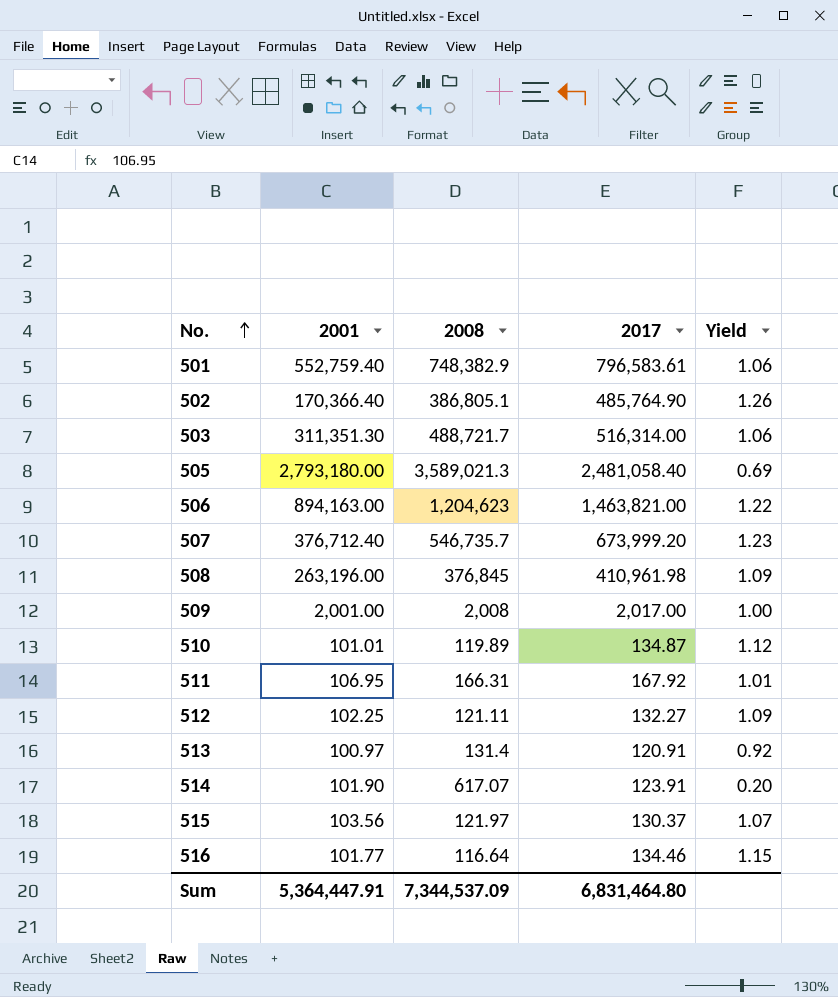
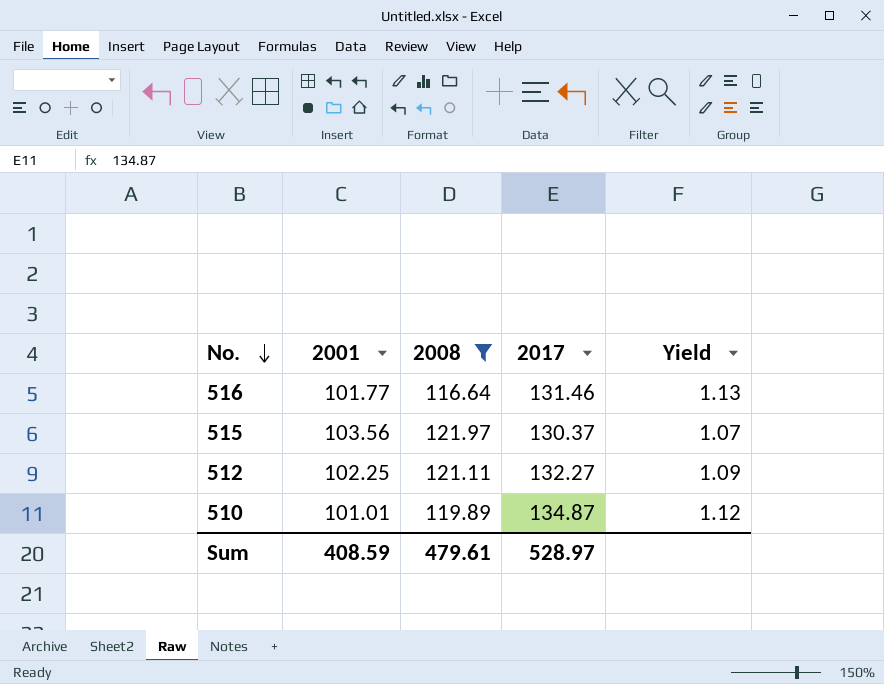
filter: none -> 2008 <= 121.97
row order: No. ascending -> No. descending
516 | 2017: 134.46 -> 131.46
516 | Yield: 1.15 -> 1.13
Sum | 2001: 5,364,447.91 -> 408.59
Sum | 2008: 7,344,537.09 -> 479.61
Sum | 2017: 6,831,464.80 -> 528.97

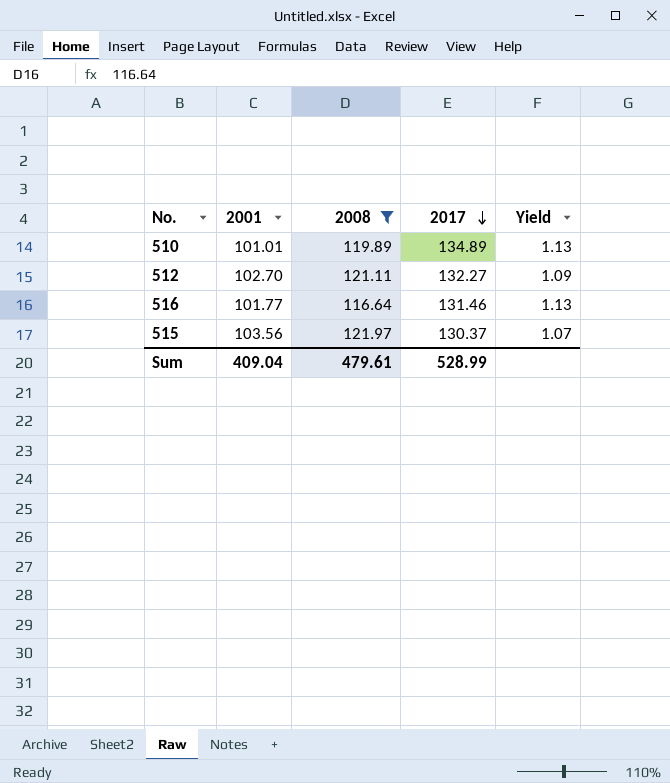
row order: No. descending -> 2017 descending
510 | 2017: 134.87 -> 134.89
510 | Yield: 1.12 -> 1.13
512 | 2001: 102.25 -> 102.70
Sum | 2001: 408.59 -> 409.04
Sum | 2017: 528.97 -> 528.99

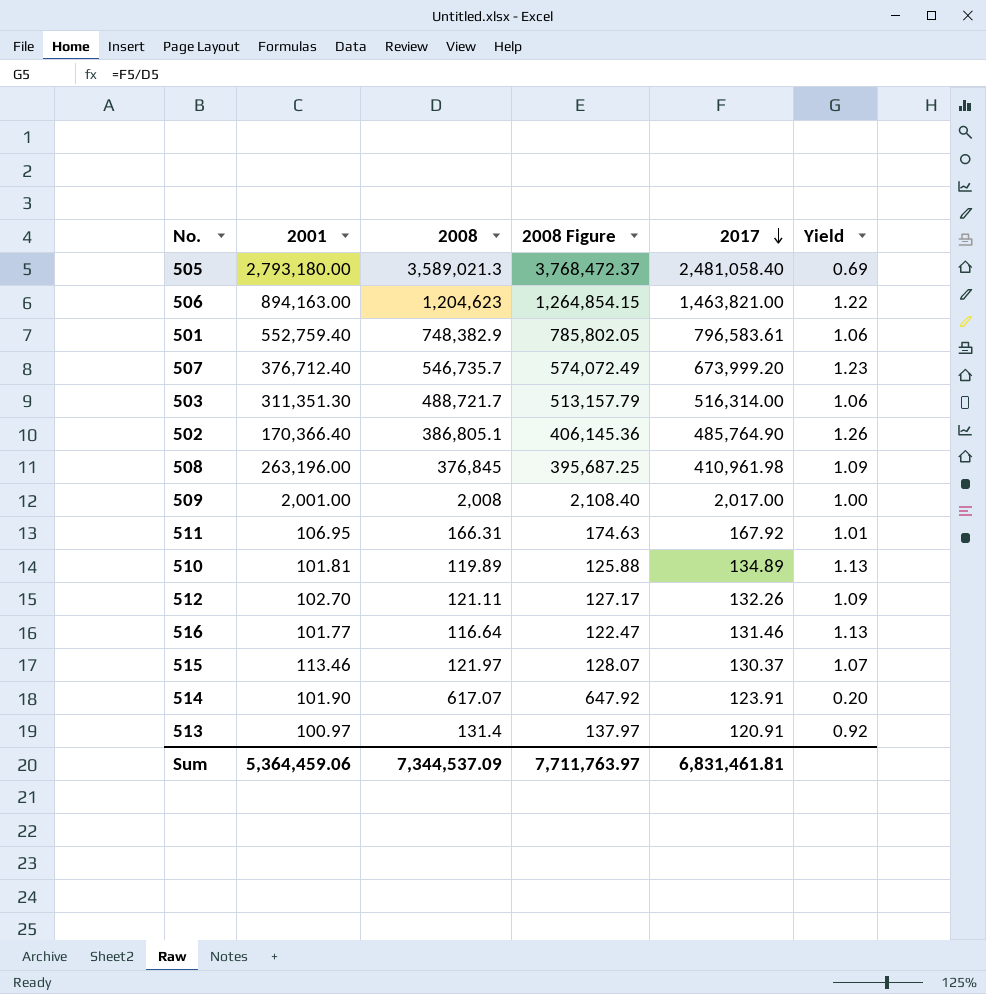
filter: 2008 <= 121.97 -> none
column 2008 Figure | formula: none -> [2008] * 1.05
510 | 2001: 101.01 -> 101.81
512 | 2017: 132.27 -> 132.26
515 | 2001: 103.56 -> 113.46
Sum | 2001: 409.04 -> 5,364,459.06
Sum | 2008: 479.61 -> 7,344,537.09
Sum | 2017: 528.99 -> 6,831,461.81

